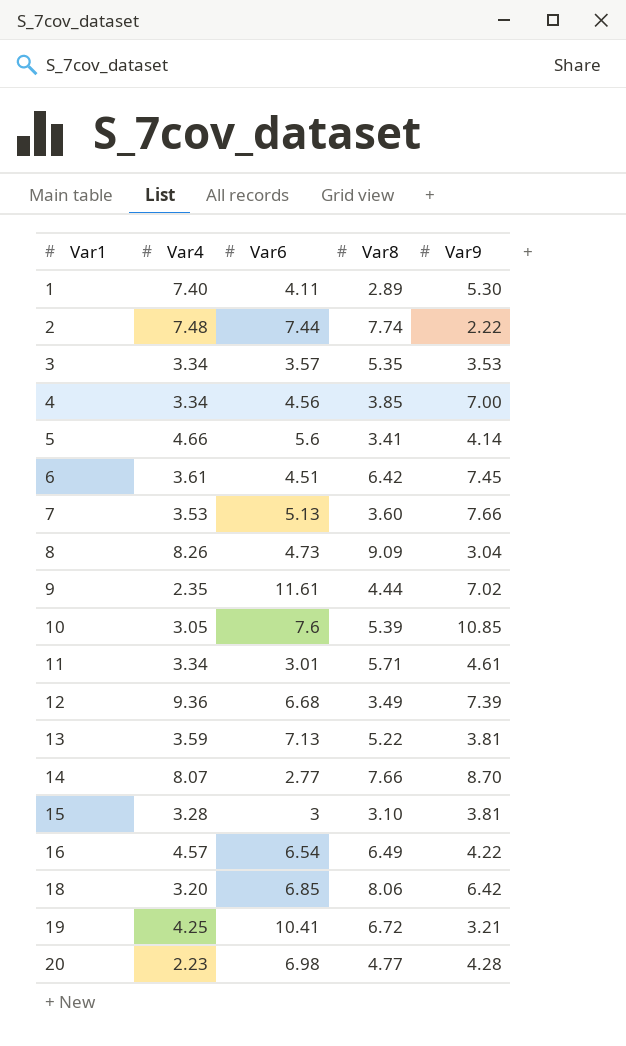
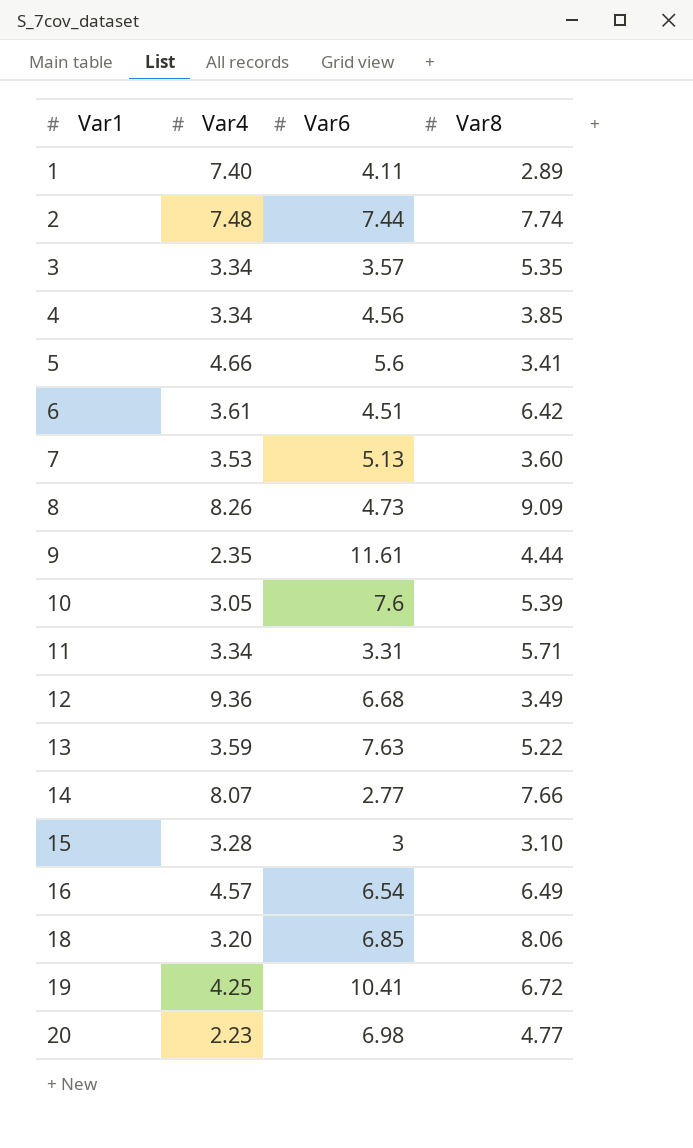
column Var9 | position: 5 -> none
11 | Var6: 3.01 -> 3.31
13 | Var6: 7.13 -> 7.63

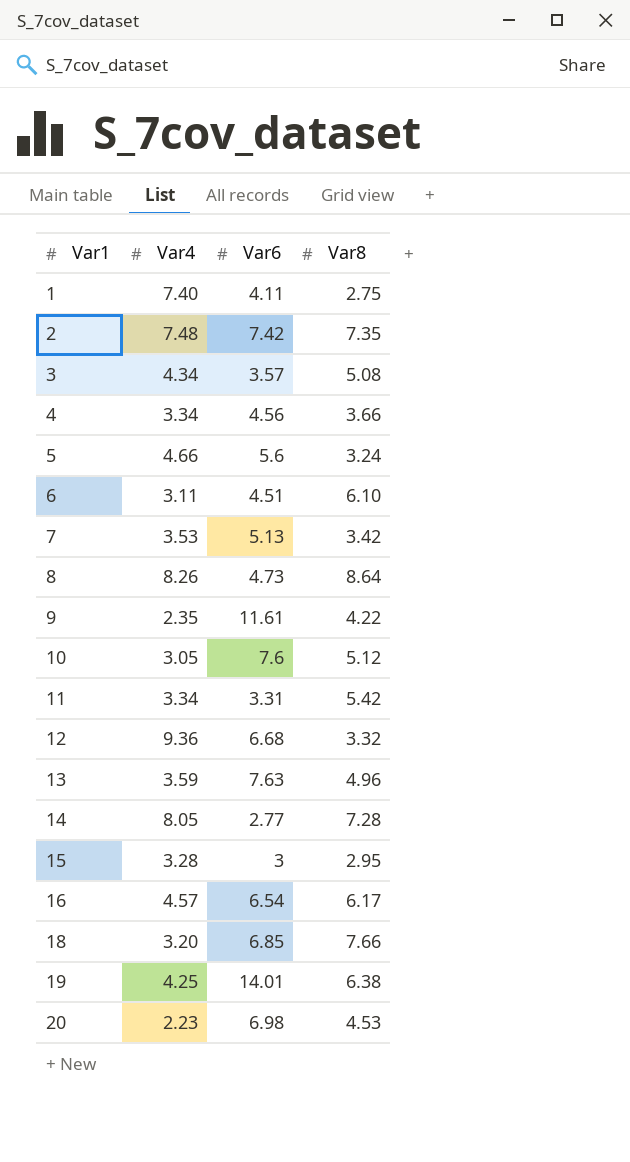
1 | Var8: 2.89 -> 2.75
2 | Var6: 7.44 -> 7.42
2 | Var8: 7.74 -> 7.35
3 | Var4: 3.34 -> 4.34
3 | Var8: 5.35 -> 5.08
4 | Var8: 3.85 -> 3.66
5 | Var8: 3.41 -> 3.24
6 | Var4: 3.61 -> 3.11
6 | Var8: 6.42 -> 6.10
7 | Var8: 3.60 -> 3.42
8 | Var8: 9.09 -> 8.64
9 | Var8: 4.44 -> 4.22
10 | Var8: 5.39 -> 5.12
11 | Var8: 5.71 -> 5.42
12 | Var8: 3.49 -> 3.32
13 | Var8: 5.22 -> 4.96
14 | Var4: 8.07 -> 8.05
14 | Var8: 7.66 -> 7.28
15 | Var8: 3.10 -> 2.95
16 | Var8: 6.49 -> 6.17
18 | Var8: 8.06 -> 7.66
19 | Var6: 10.41 -> 14.01
19 | Var8: 6.72 -> 6.38
20 | Var8: 4.77 -> 4.53

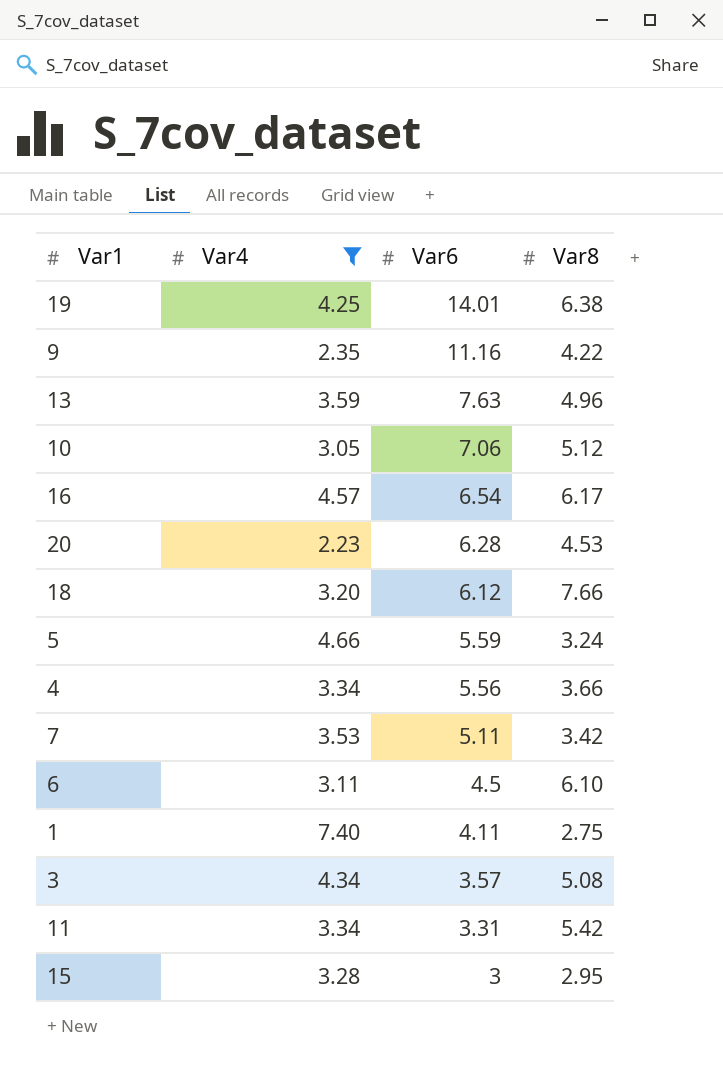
filter: none -> Var4 <= 7.40
row order: Var1 ascending -> Var6 descending
9 | Var6: 11.61 -> 11.16
10 | Var6: 7.6 -> 7.06
20 | Var6: 6.98 -> 6.28
18 | Var6: 6.85 -> 6.12
5 | Var6: 5.6 -> 5.59
4 | Var6: 4.56 -> 5.56
7 | Var6: 5.13 -> 5.11
6 | Var6: 4.51 -> 4.5

